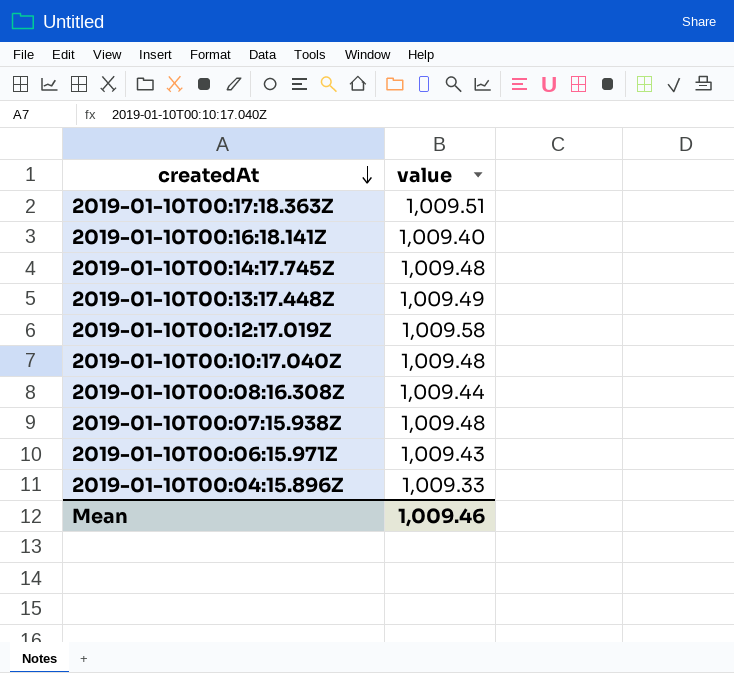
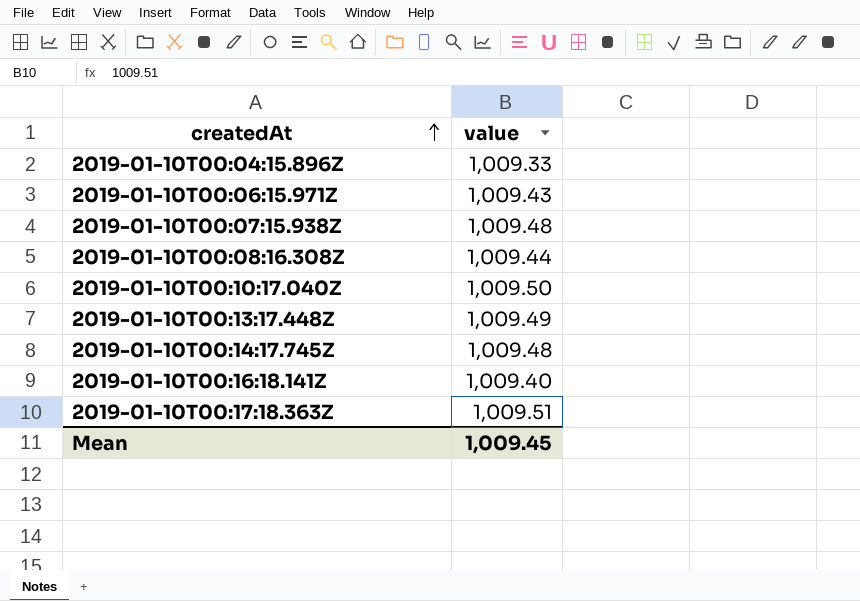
row order: createdAt descending -> createdAt ascending
row 2019-01-10T00:12:17.019Z: 1,009.58 -> none
2019-01-10T00:10:17.040Z | value: 1,009.48 -> 1,009.50
Mean | value: 1,009.46 -> 1,009.45

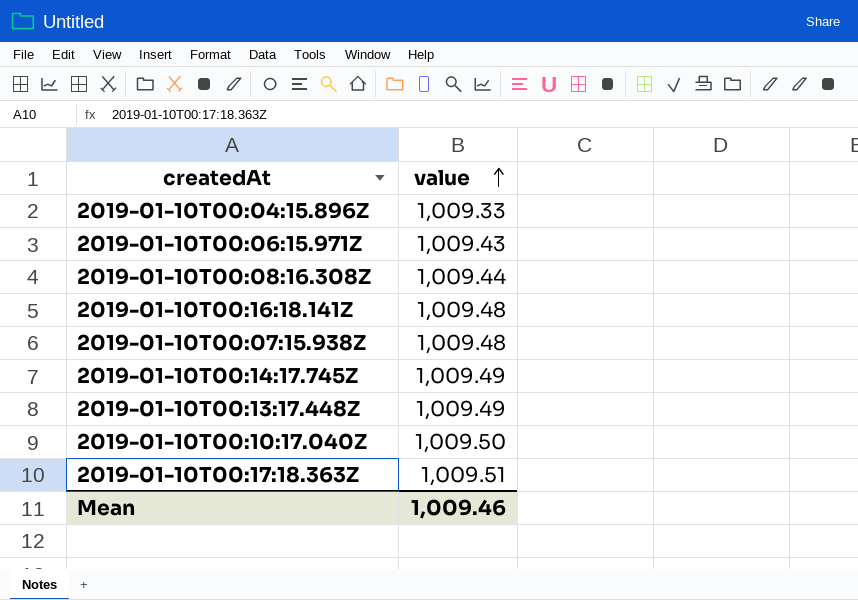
row order: createdAt ascending -> value ascending
2019-01-10T00:16:18.141Z | value: 1,009.40 -> 1,009.48
2019-01-10T00:14:17.745Z | value: 1,009.48 -> 1,009.49
Mean | value: 1,009.45 -> 1,009.46

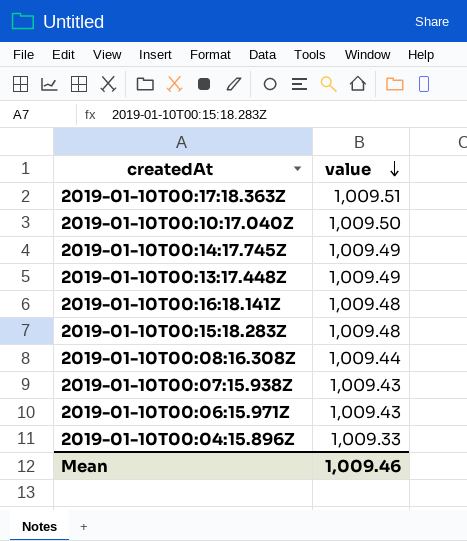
row order: value ascending -> value descending
row 2019-01-10T00:15:18.283Z: none -> 1,009.48
2019-01-10T00:07:15.938Z | value: 1,009.48 -> 1,009.43

